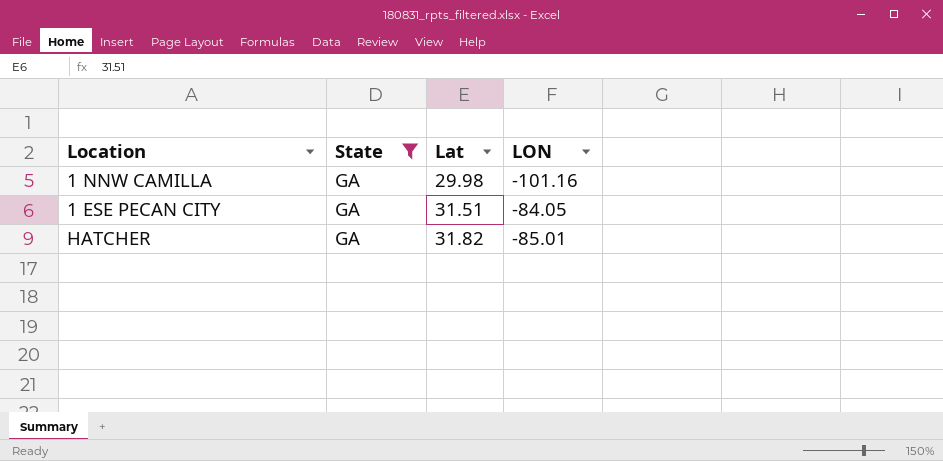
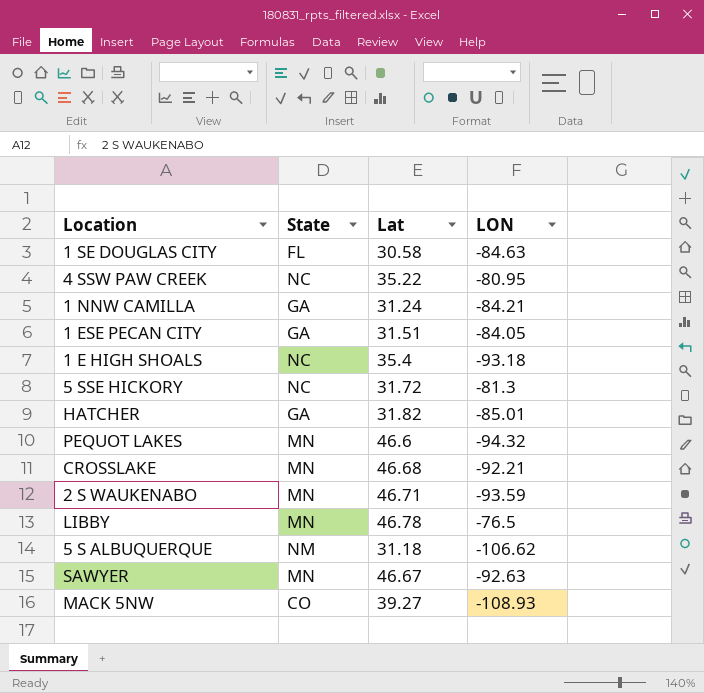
filter: State = GA -> none
1 NNW CAMILLA | Lat: 29.98 -> 31.24
1 NNW CAMILLA | LON: -101.16 -> -84.21

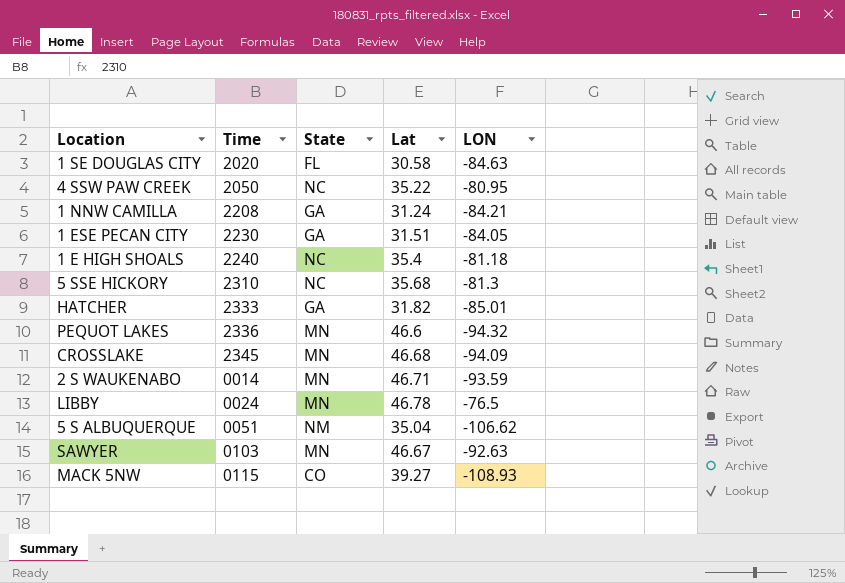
column Time | position: none -> 2
1 E HIGH SHOALS | LON: -93.18 -> -81.18
5 SSE HICKORY | Lat: 31.72 -> 35.68
CROSSLAKE | LON: -92.21 -> -94.09
5 S ALBUQUERQUE | Lat: 31.18 -> 35.04

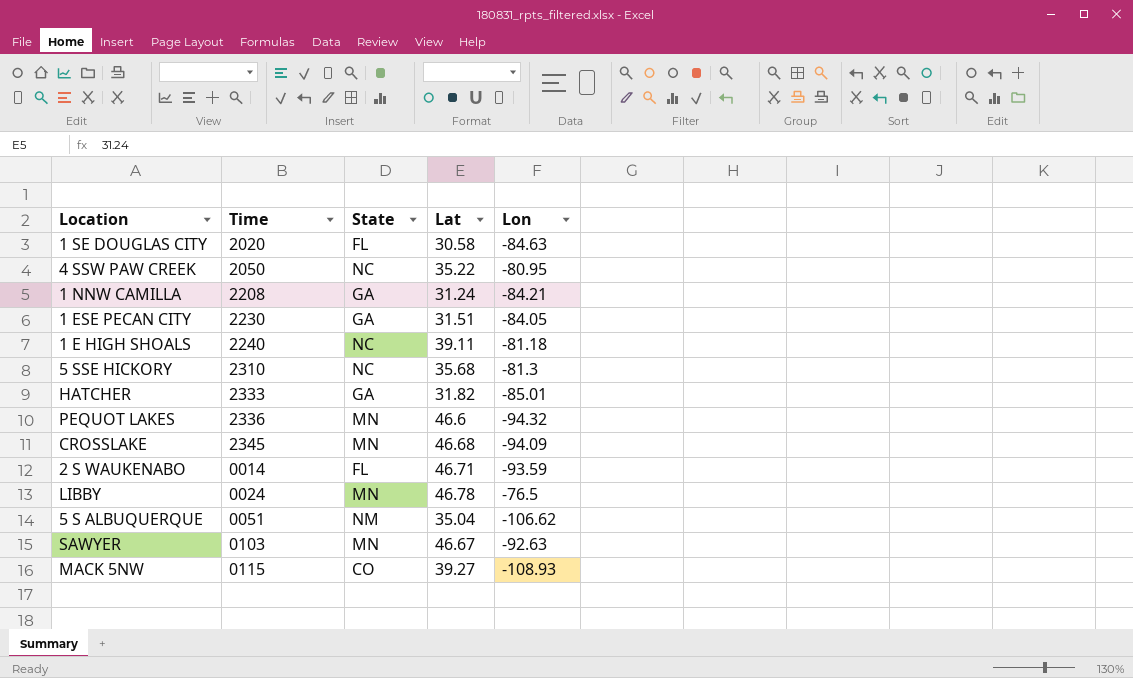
column name: LON -> Lon
1 E HIGH SHOALS | Lat: 35.4 -> 39.11
2 S WAUKENABO | State: MN -> FL

